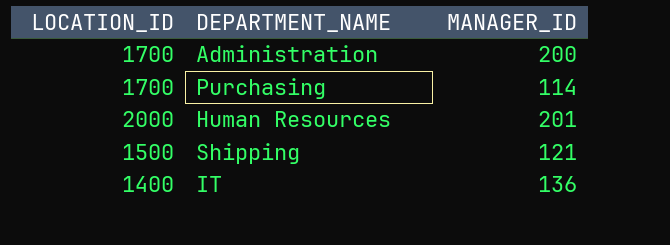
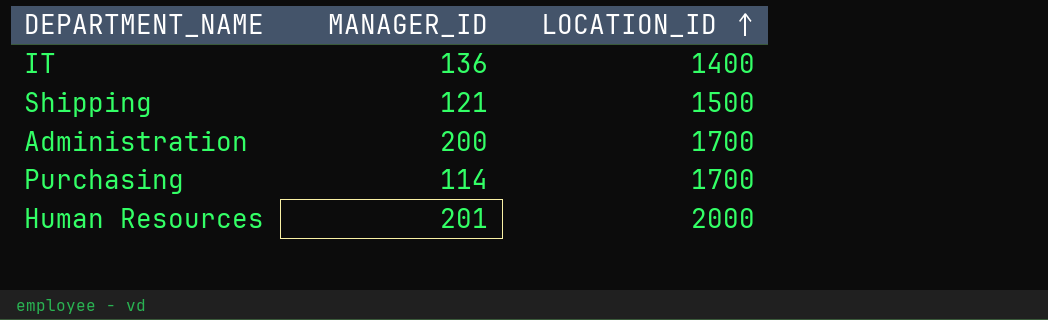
row order: none -> LOCATION_ID ascending
column LOCATION_ID | position: 1 -> 3

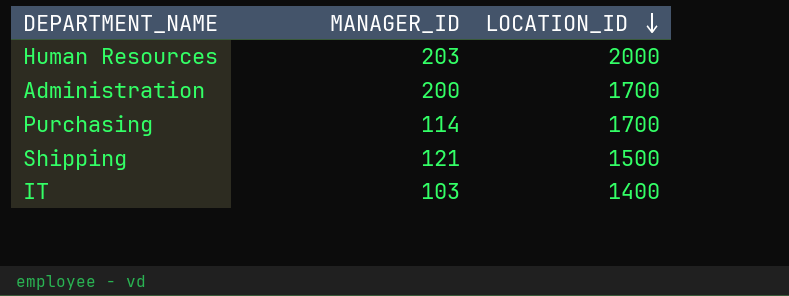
row order: LOCATION_ID ascending -> LOCATION_ID descending
Human Resources | MANAGER_ID: 201 -> 203
IT | MANAGER_ID: 136 -> 103

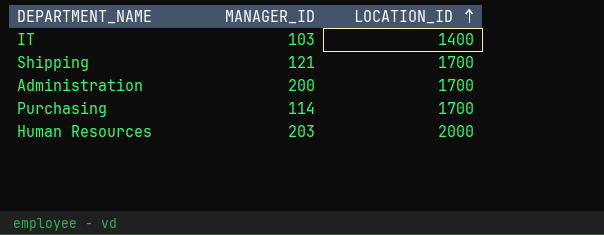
row order: LOCATION_ID descending -> LOCATION_ID ascending
Shipping | LOCATION_ID: 1500 -> 1700

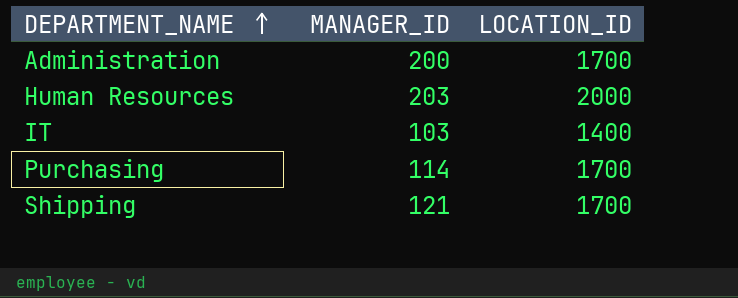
row order: LOCATION_ID ascending -> DEPARTMENT_NAME ascending

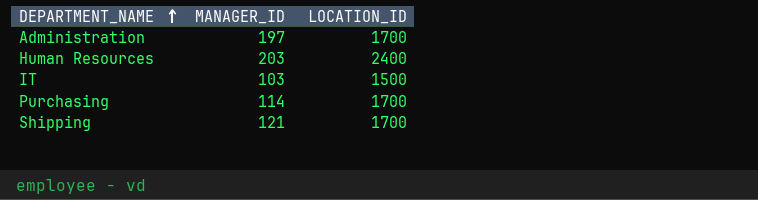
Administration | MANAGER_ID: 200 -> 197
Human Resources | LOCATION_ID: 2000 -> 2400
IT | LOCATION_ID: 1400 -> 1500

